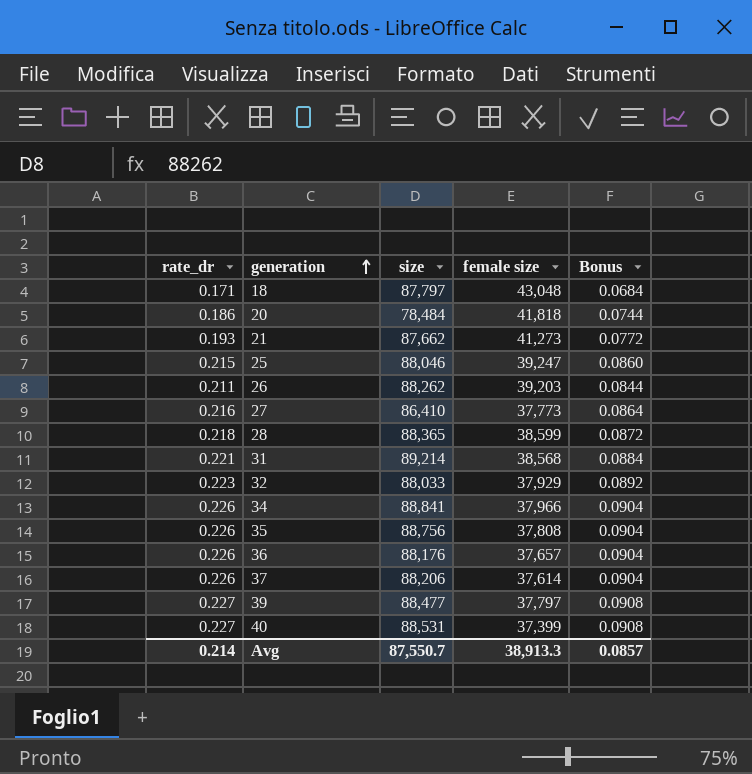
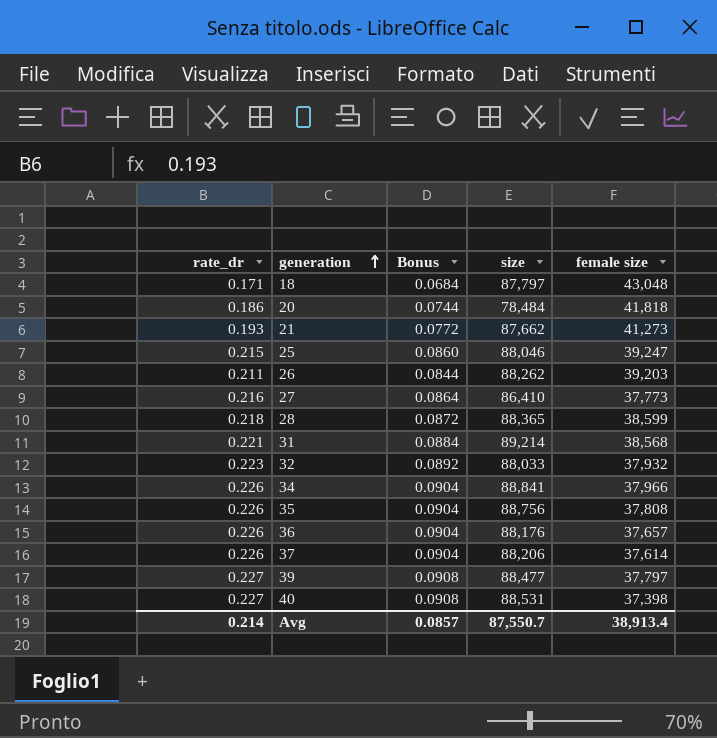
column Bonus | position: 5 -> 3
32 | female size: 37,929 -> 37,932
40 | female size: 37,399 -> 37,398
Avg | female size: 38,913.3 -> 38,913.4

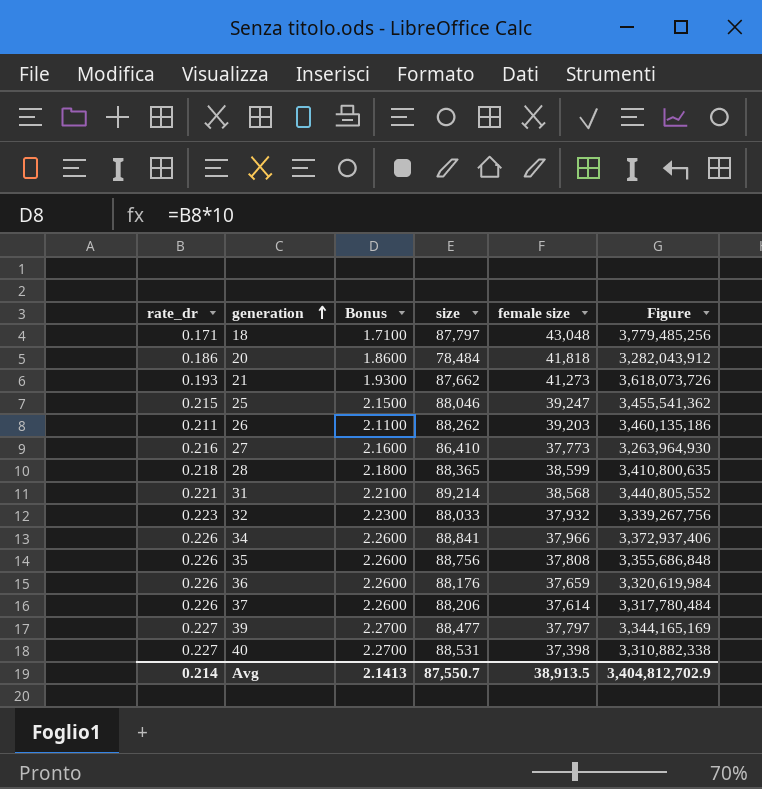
column Bonus | formula: [rate_dr] * 0.4 -> [rate_dr] * 10
column Figure | formula: none -> [size] * [female size]
36 | female size: 37,657 -> 37,659
Avg | Bonus: 0.0857 -> 2.1413
Avg | female size: 38,913.4 -> 38,913.5

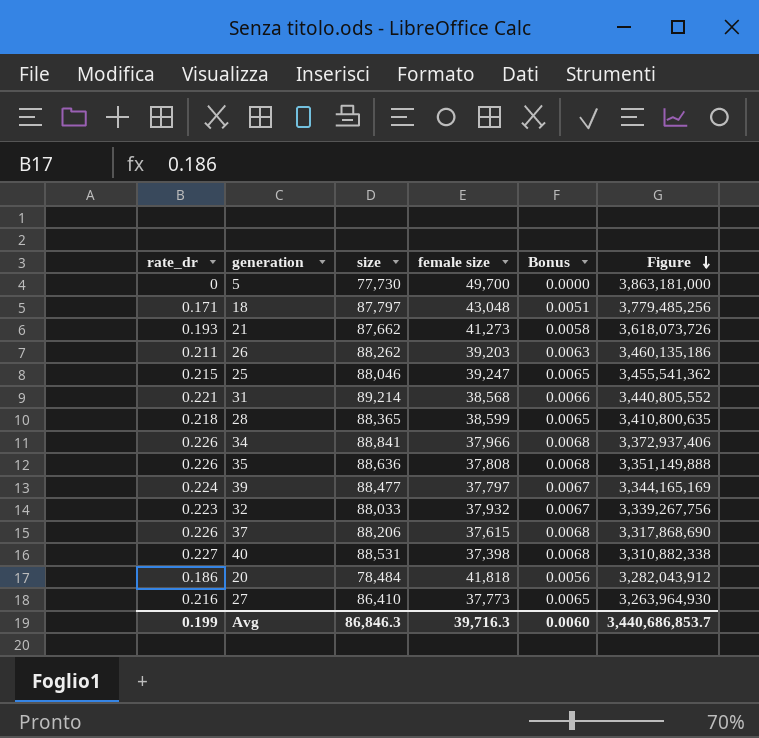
row order: generation ascending -> Figure descending
column Bonus | formula: [rate_dr] * 10 -> [rate_dr] * 0.03
column Bonus | position: 3 -> 5
row 36: 0.226 | 2.2600 | 88,176 | 37,659 | 3,320,619,984 -> none
row 5: none -> 0 | 77,730 | 49,700 | 0.0000 | 3,863,181,000
35 | size: 88,756 -> 88,636
35 | Figure: 3,355,686,848 -> 3,351,149,888
39 | rate_dr: 0.227 -> 0.224
37 | female size: 37,614 -> 37,615
37 | Figure: 3,317,780,484 -> 3,317,868,690
Avg | rate_dr: 0.214 -> 0.199
Avg | size: 87,550.7 -> 86,846.3
Avg | female size: 38,913.5 -> 39,716.3
Avg | Bonus: 2.1413 -> 0.0060
Avg | Figure: 3,404,812,702.9 -> 3,440,686,853.7

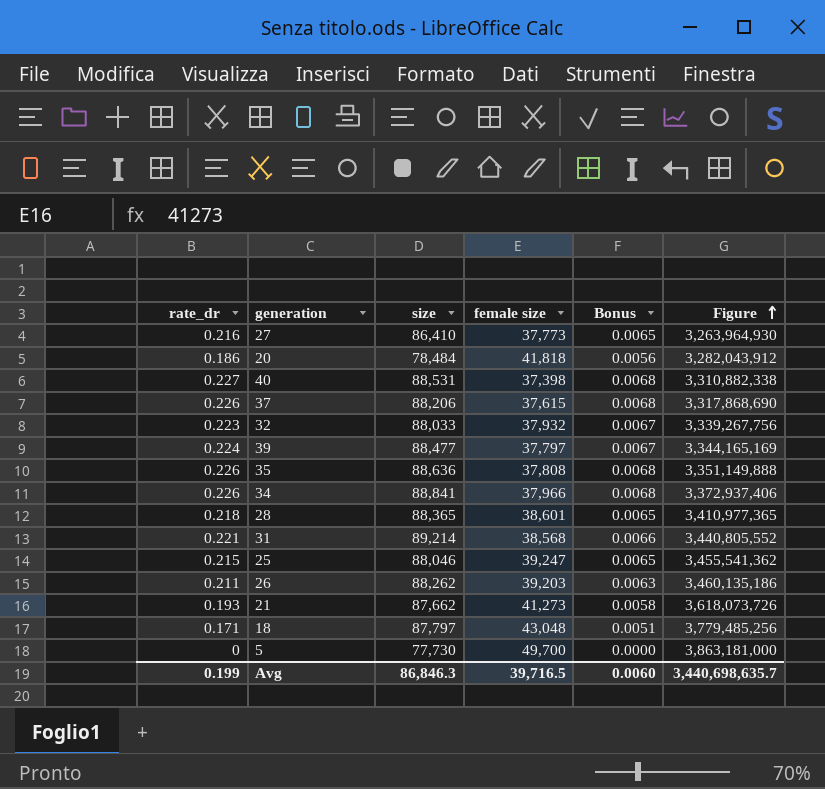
row order: Figure descending -> Figure ascending
28 | female size: 38,599 -> 38,601
28 | Figure: 3,410,800,635 -> 3,410,977,365
Avg | female size: 39,716.3 -> 39,716.5
Avg | Figure: 3,440,686,853.7 -> 3,440,698,635.7

